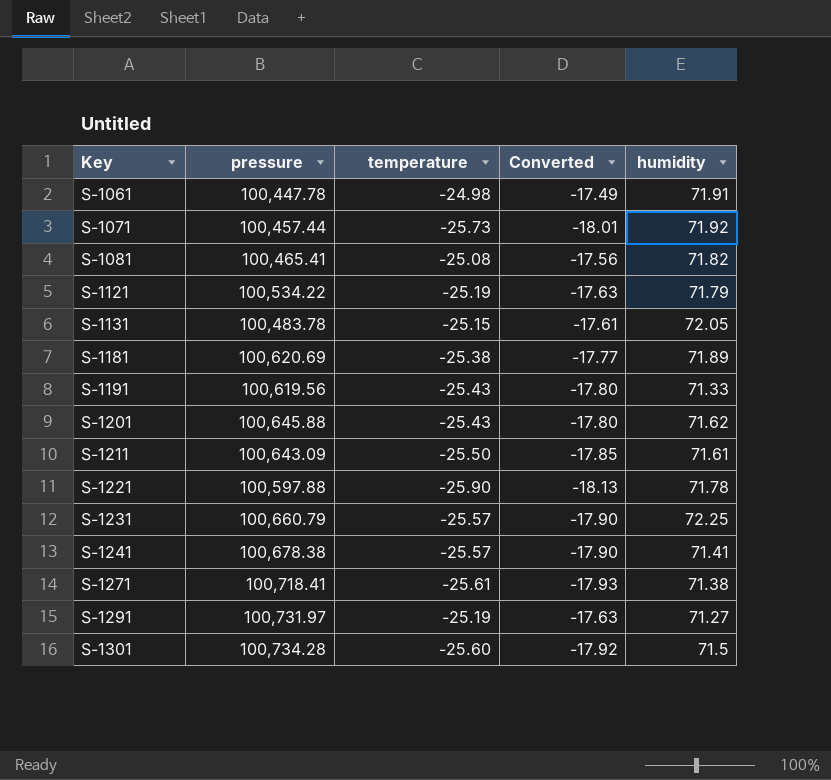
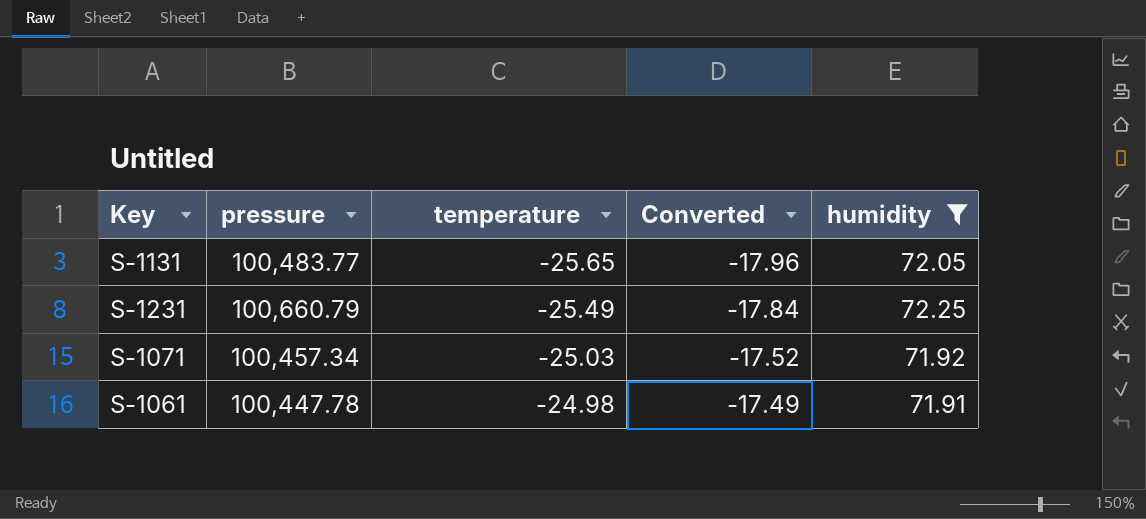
filter: none -> humidity >= 71.91
row order: Key ascending -> temperature ascending
S-1131 | pressure: 100,483.78 -> 100,483.77
S-1131 | temperature: -25.15 -> -25.65
S-1131 | Converted: -17.61 -> -17.96
S-1231 | temperature: -25.57 -> -25.49
S-1231 | Converted: -17.90 -> -17.84
S-1071 | pressure: 100,457.44 -> 100,457.34
S-1071 | temperature: -25.73 -> -25.03
S-1071 | Converted: -18.01 -> -17.52

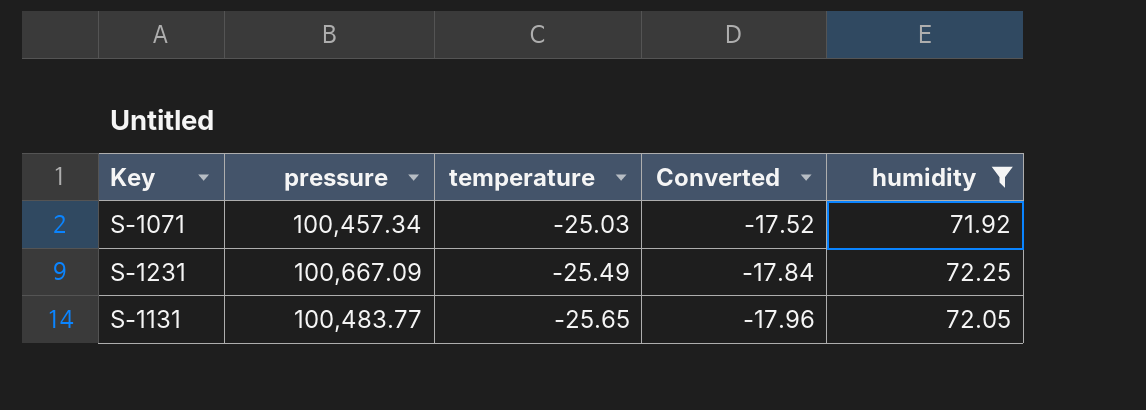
row order: temperature ascending -> temperature descending
row S-1061: 100,447.78 | -24.98 | -17.49 | 71.91 -> none
S-1231 | pressure: 100,660.79 -> 100,667.09

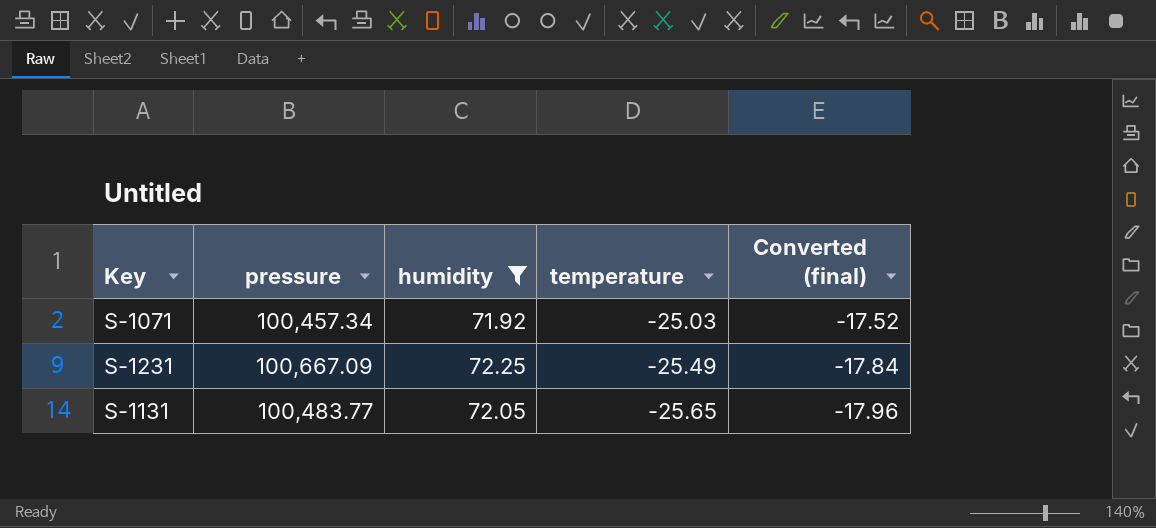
column humidity | position: 5 -> 3
column name: Converted -> Converted (final)

